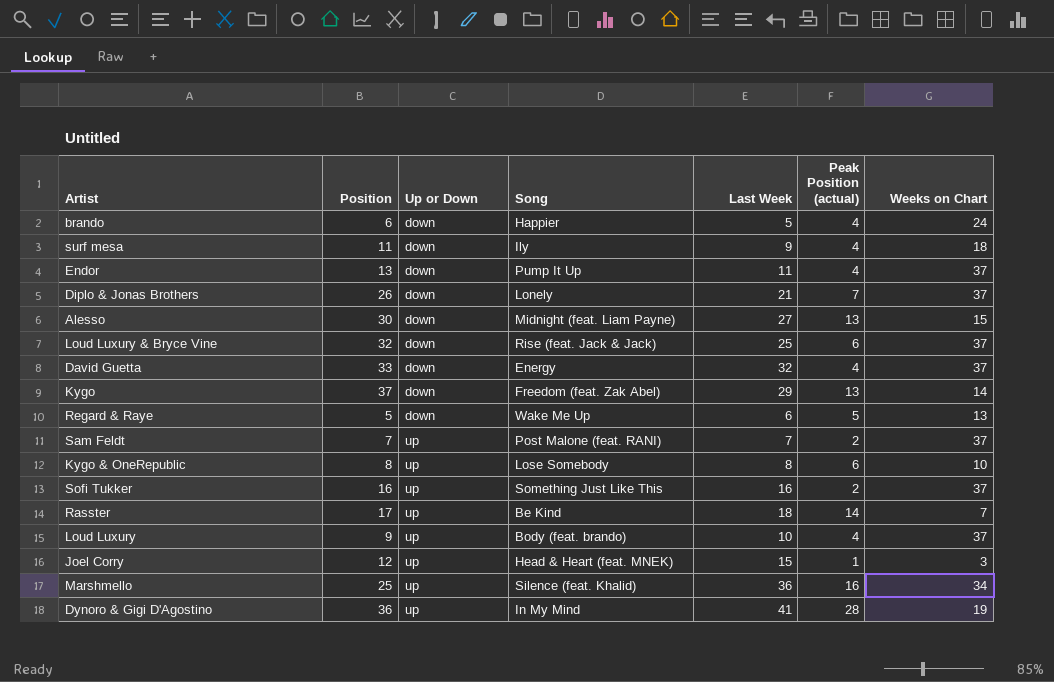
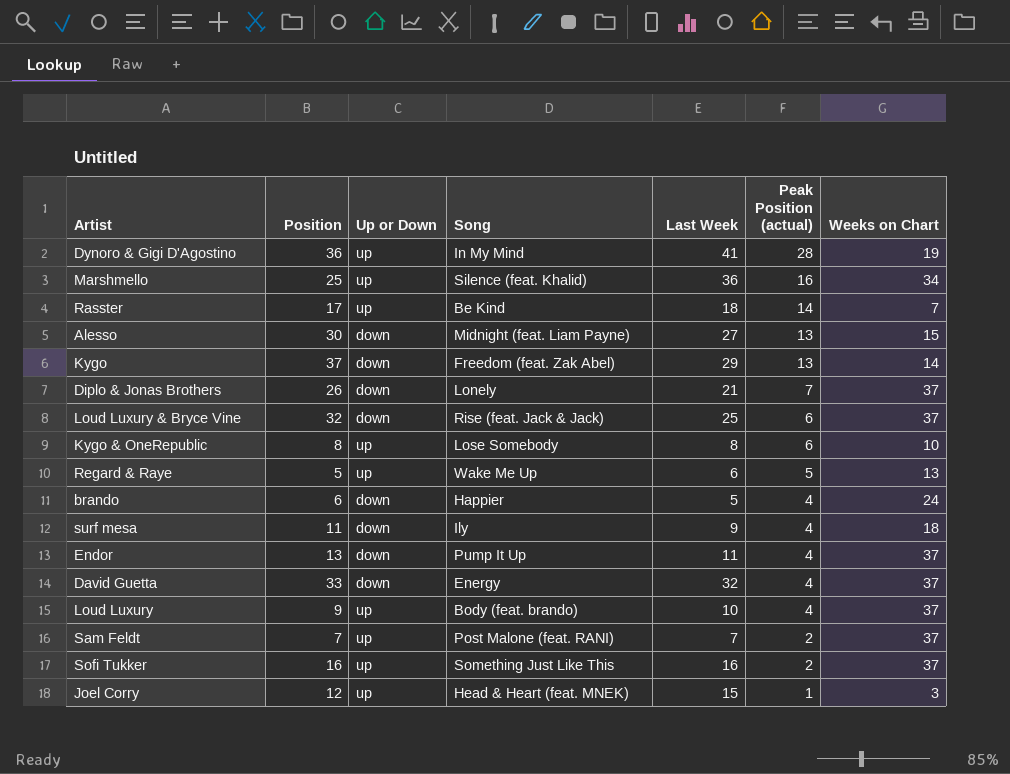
row order: Up or Down ascending -> Peak Position (actual) descending
Regard & Raye | Up or Down: down -> up

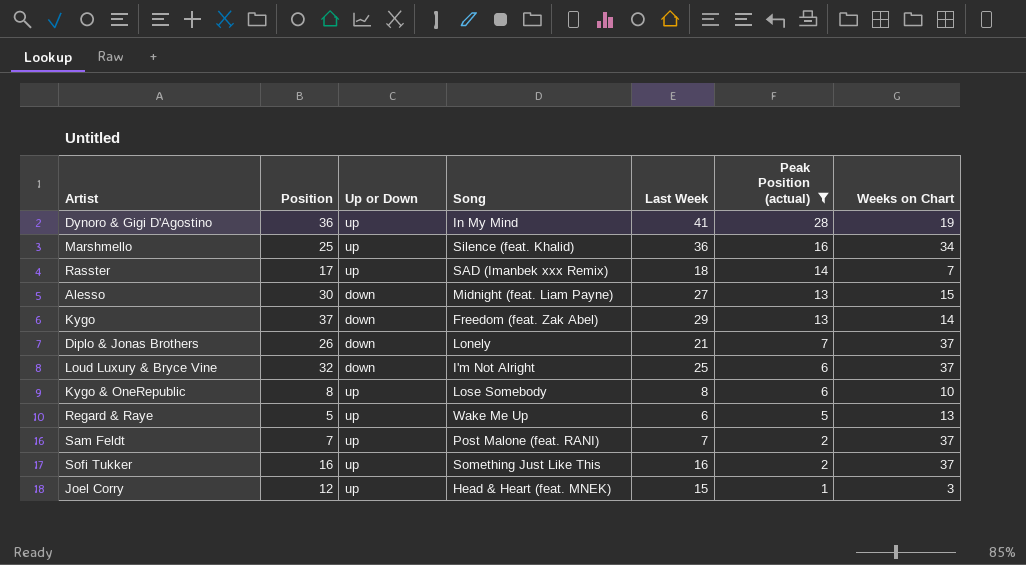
filter: none -> Peak Position (actual) != 4
Rasster | Song: Be Kind -> SAD (Imanbek xxx Remix)
Loud Luxury & Bryce Vine | Song: Rise (feat. Jack & Jack) -> I'm Not Alright

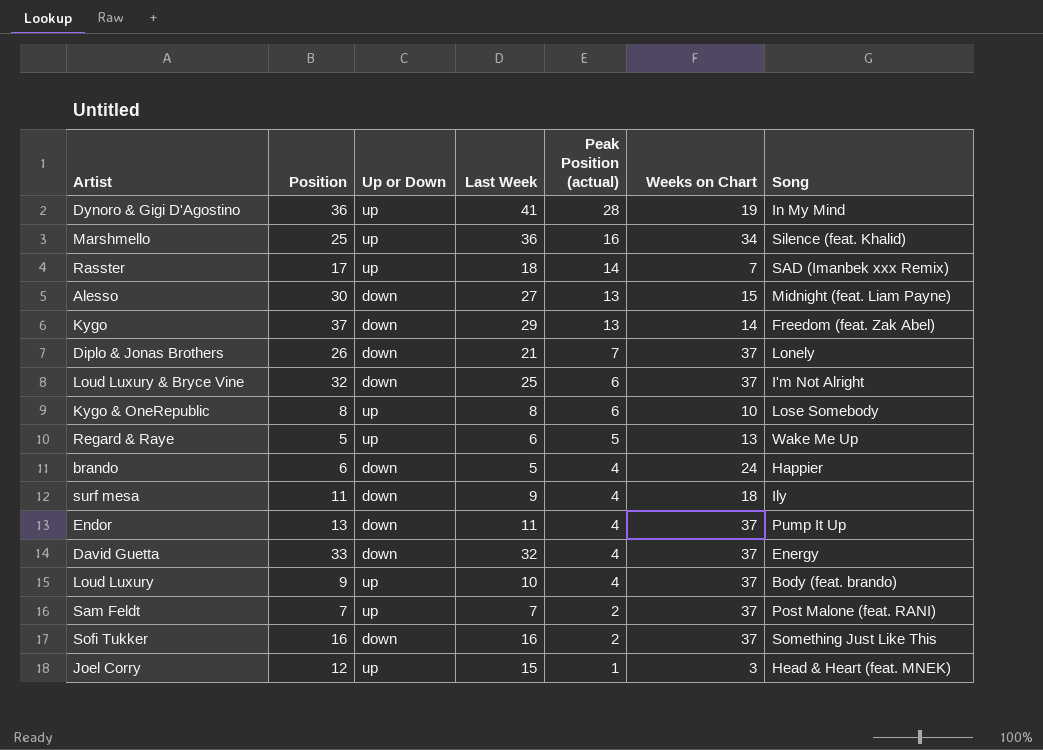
filter: Peak Position (actual) != 4 -> none
column Song | position: 4 -> 7
Sofi Tukker | Up or Down: up -> down

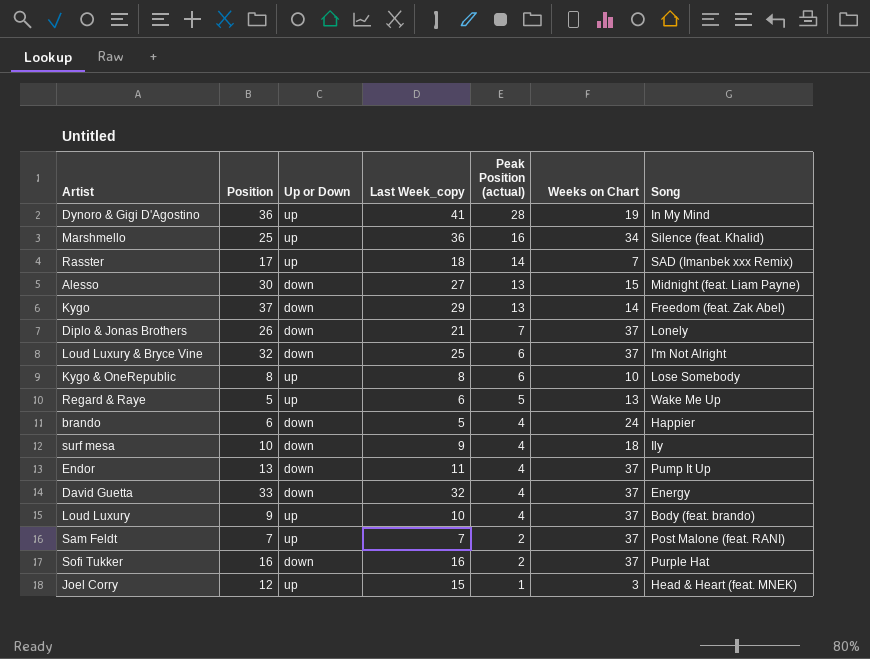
column name: Last Week -> Last Week_copy
surf mesa | Position: 11 -> 10
Sofi Tukker | Song: Something Just Like This -> Purple Hat

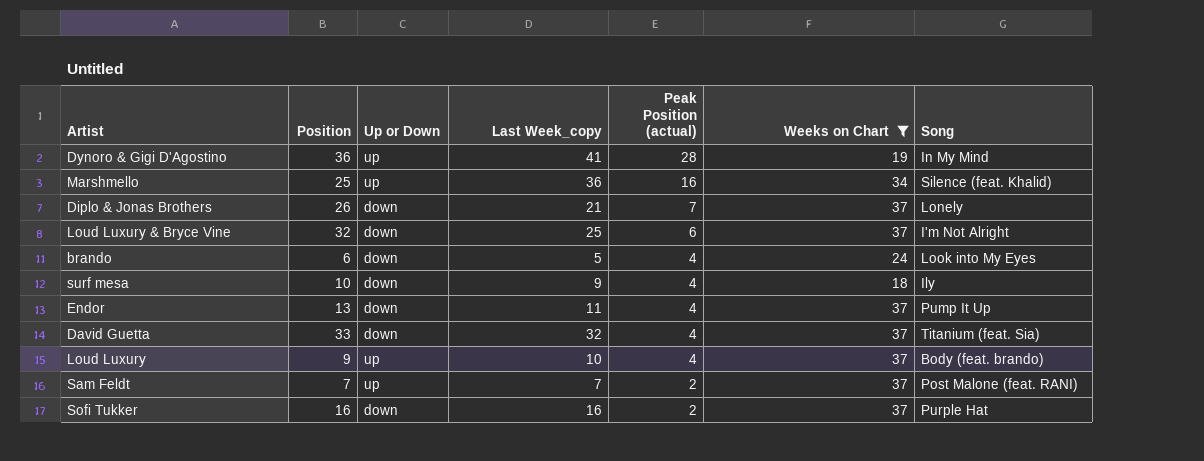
filter: none -> Weeks on Chart >= 18
brando | Song: Happier -> Look into My Eyes
David Guetta | Song: Energy -> Titanium (feat. Sia)

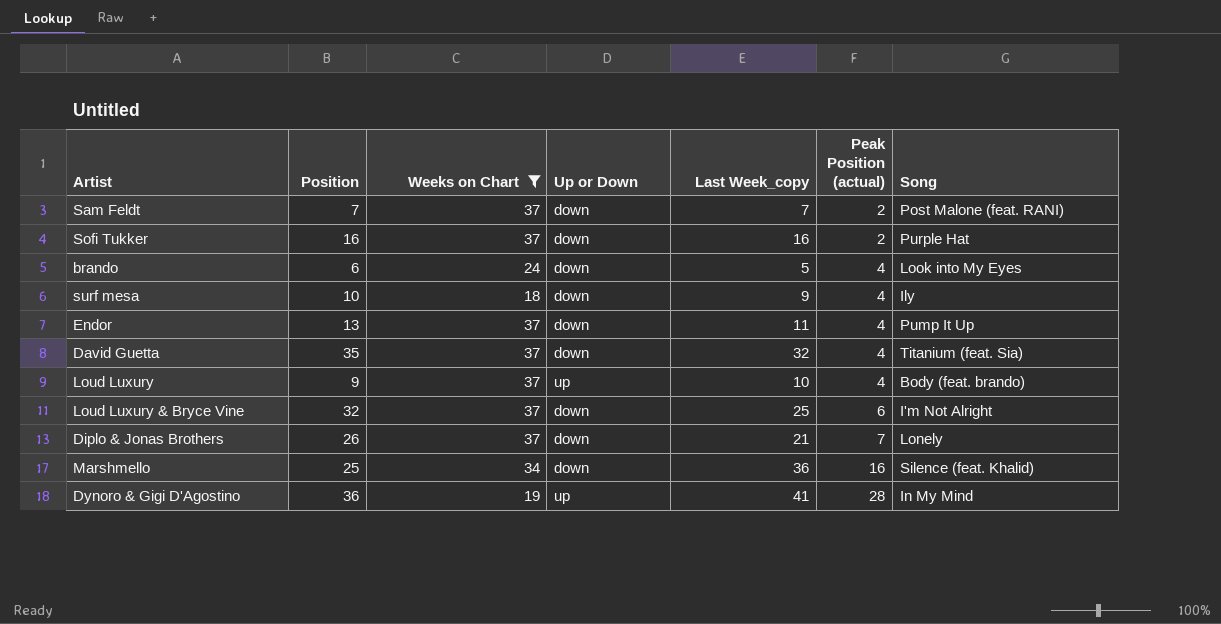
row order: Peak Position (actual) descending -> Peak Position (actual) ascending
column Weeks on Chart | position: 6 -> 3
Sam Feldt | Up or Down: up -> down
David Guetta | Position: 33 -> 35
Marshmello | Up or Down: up -> down

